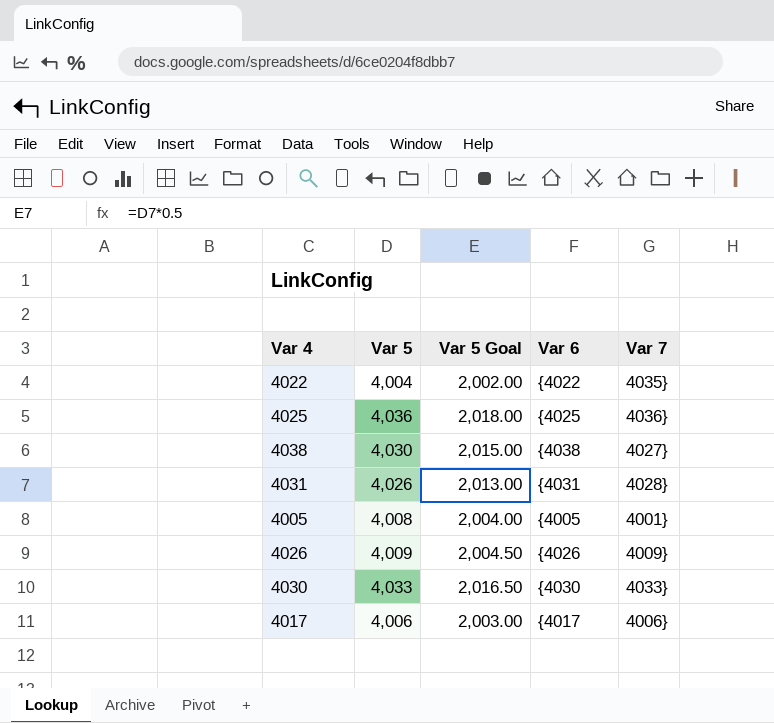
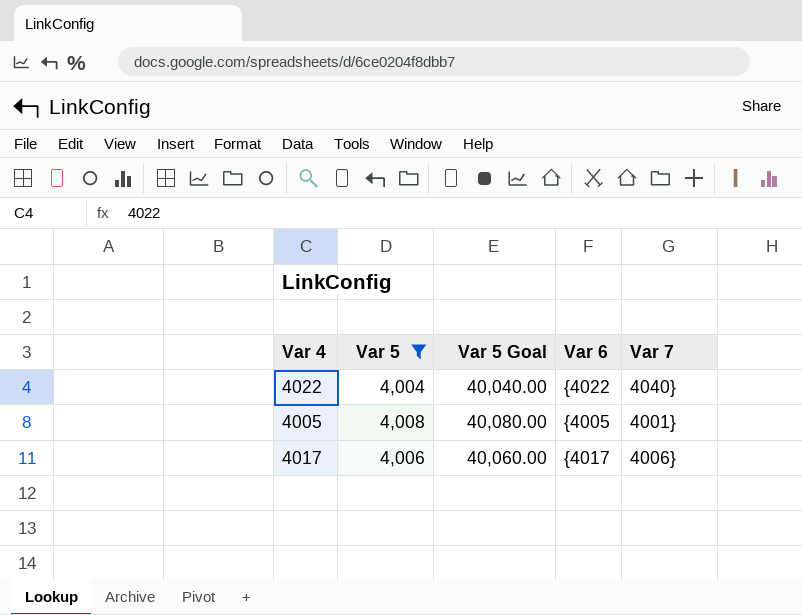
filter: none -> Var 5 <= 4,008
column Var 5 Goal | formula: [Var 5] * 0.5 -> [Var 5] * 10
4022 | Var 7: 4035} -> 4040}

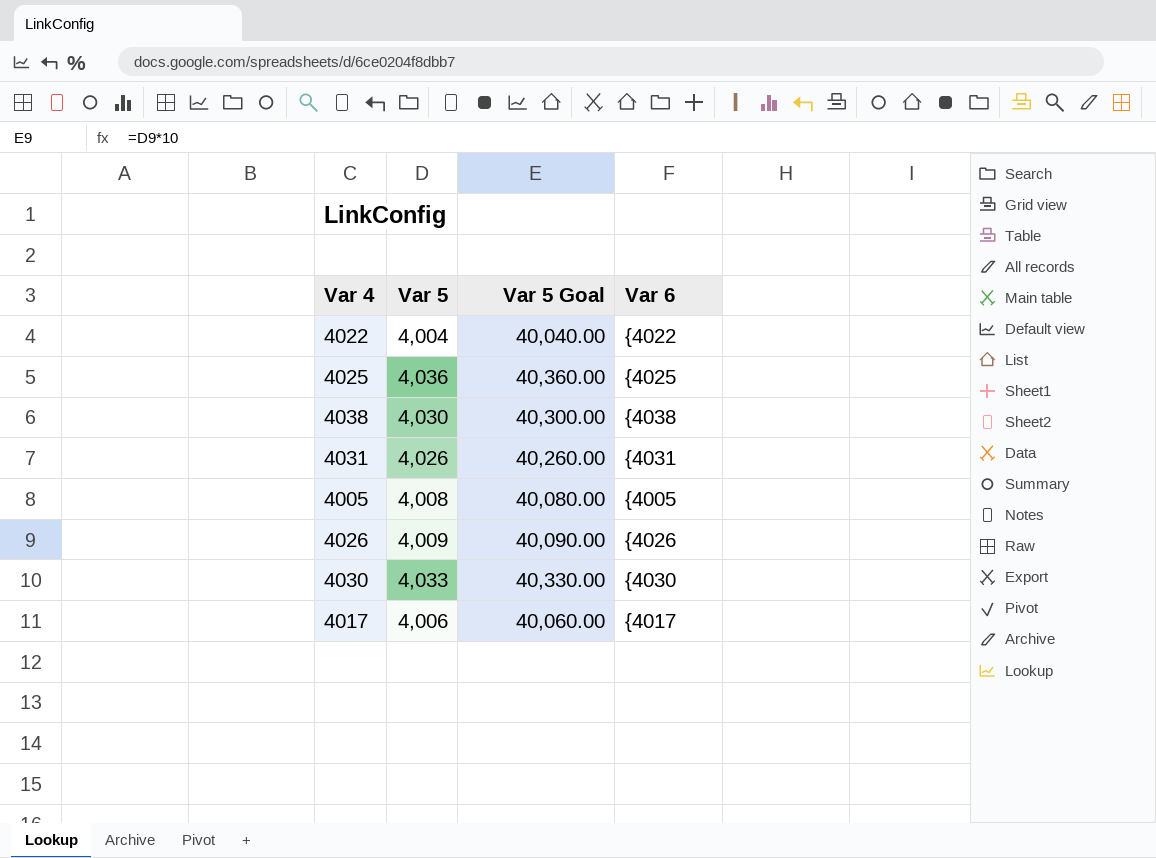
filter: Var 5 <= 4,008 -> none
column Var 7 | position: 5 -> none

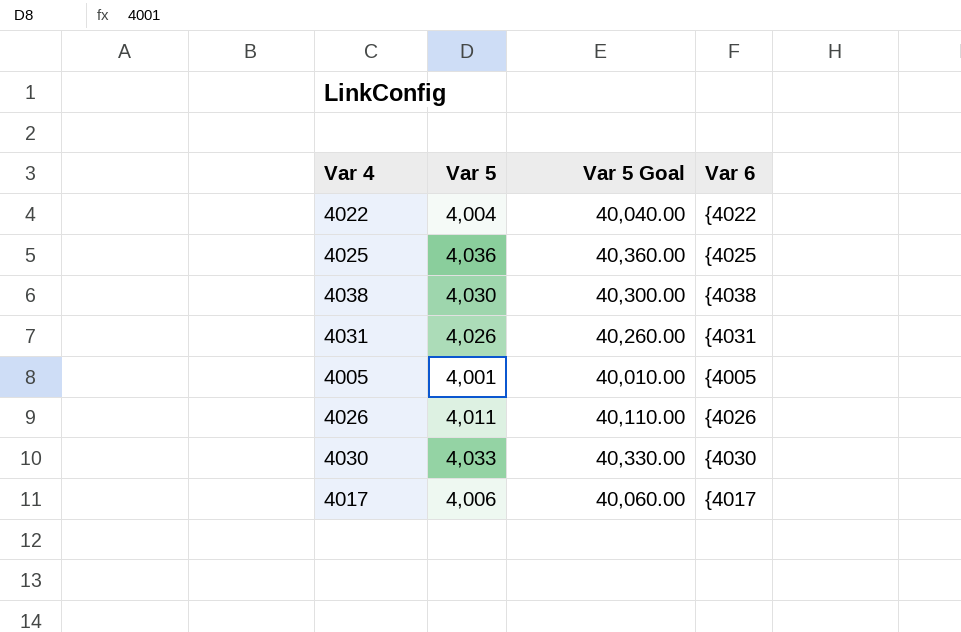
4005 | Var 5: 4,008 -> 4,001
4005 | Var 5 Goal: 40,080.00 -> 40,010.00
4026 | Var 5: 4,009 -> 4,011
4026 | Var 5 Goal: 40,090.00 -> 40,110.00

